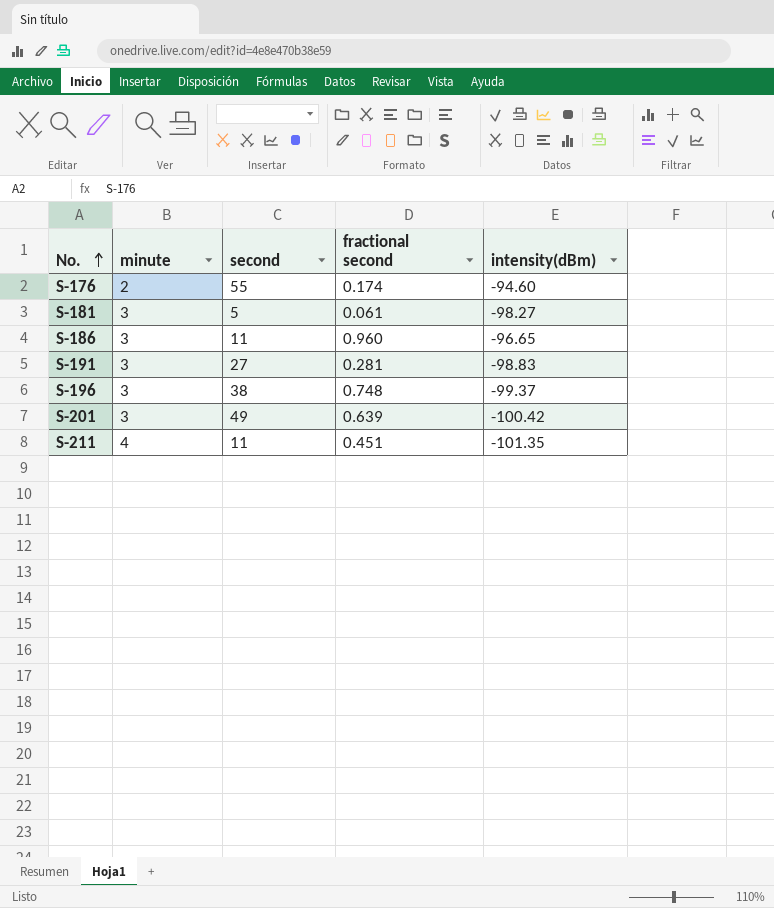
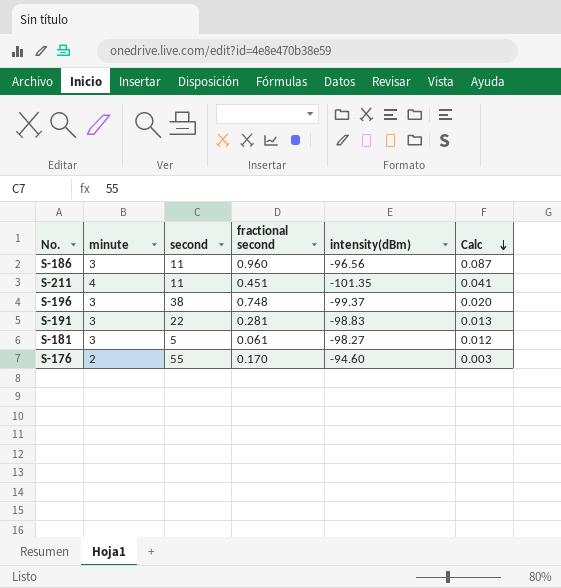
row order: No. ascending -> Calc descending
column Calc | formula: none -> [fractional second] / [second]
row S-201: 3 | 49 | 0.639 | -100.42 -> none
S-186 | intensity(dBm): -96.65 -> -96.56
S-191 | second: 27 -> 22
S-176 | fractional second: 0.174 -> 0.170

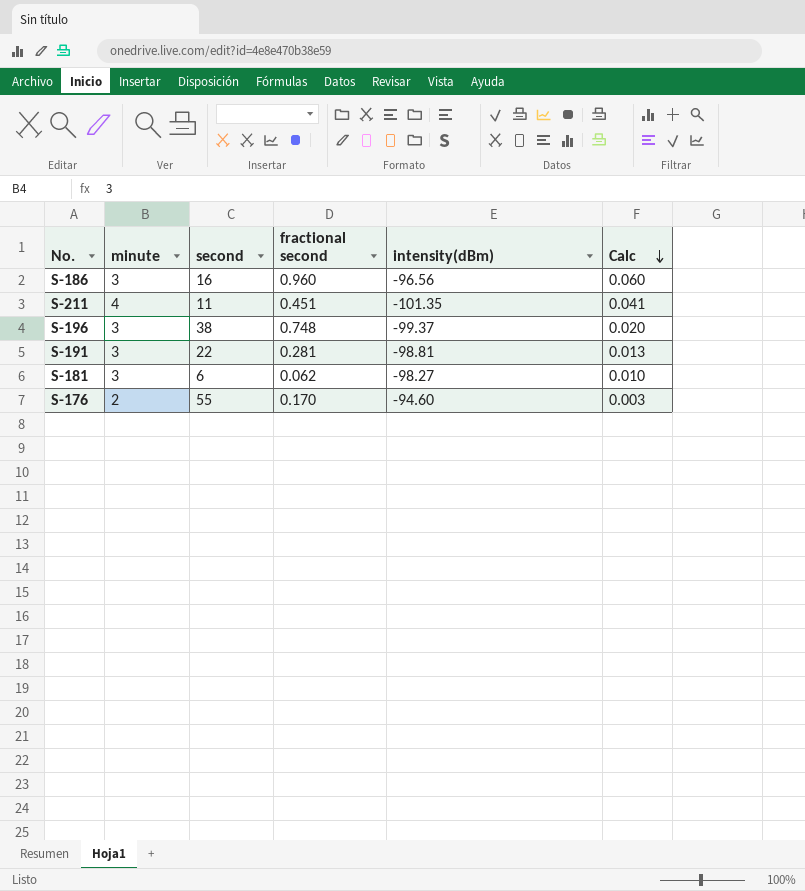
S-186 | second: 11 -> 16
S-186 | Calc: 0.087 -> 0.060
S-191 | intensity(dBm): -98.83 -> -98.81
S-181 | second: 5 -> 6
S-181 | fractional second: 0.061 -> 0.062
S-181 | Calc: 0.012 -> 0.010

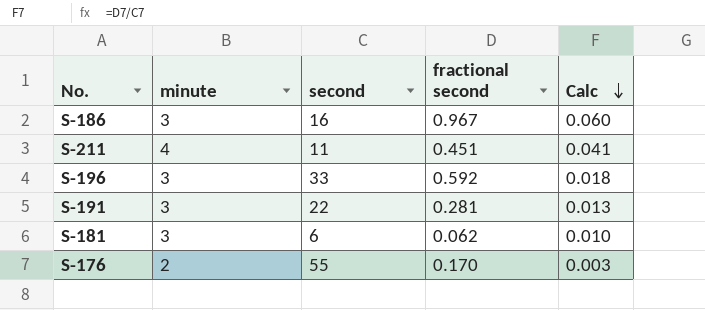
column intensity(dBm) | position: 5 -> none
S-186 | fractional second: 0.960 -> 0.967
S-196 | second: 38 -> 33
S-196 | fractional second: 0.748 -> 0.592
S-196 | Calc: 0.020 -> 0.018

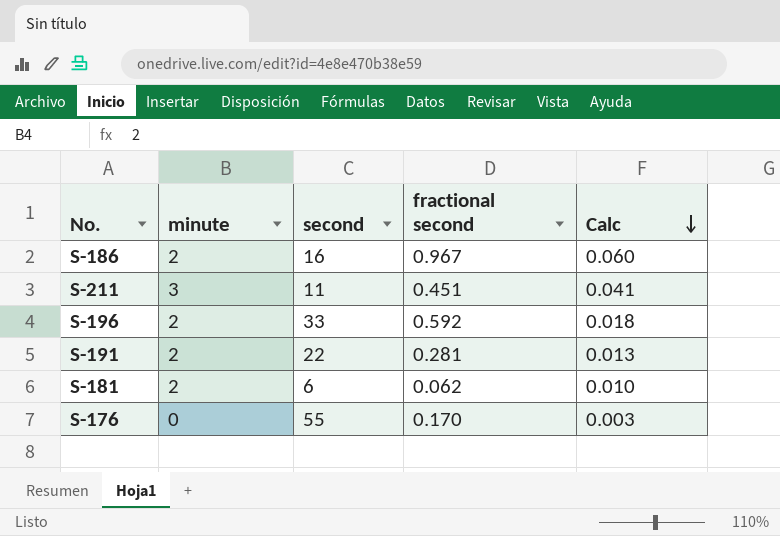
S-186 | minute: 3 -> 2
S-211 | minute: 4 -> 3
S-196 | minute: 3 -> 2
S-191 | minute: 3 -> 2
S-181 | minute: 3 -> 2
S-176 | minute: 2 -> 0

